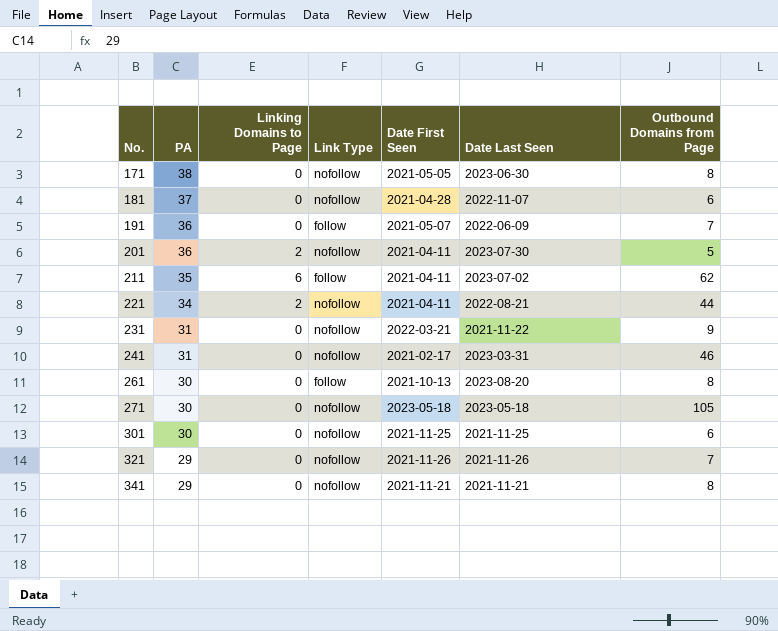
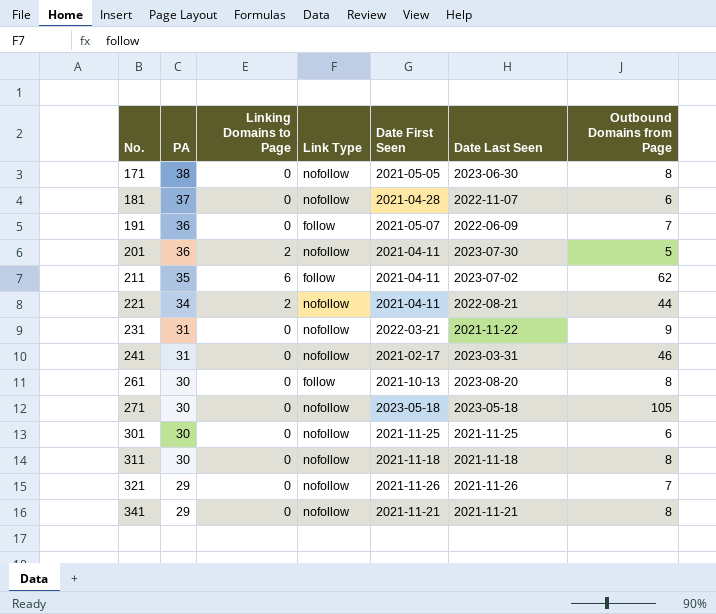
row 311: none -> 30 | 0 | nofollow | 2021-11-18 | 2021-11-18 | 8

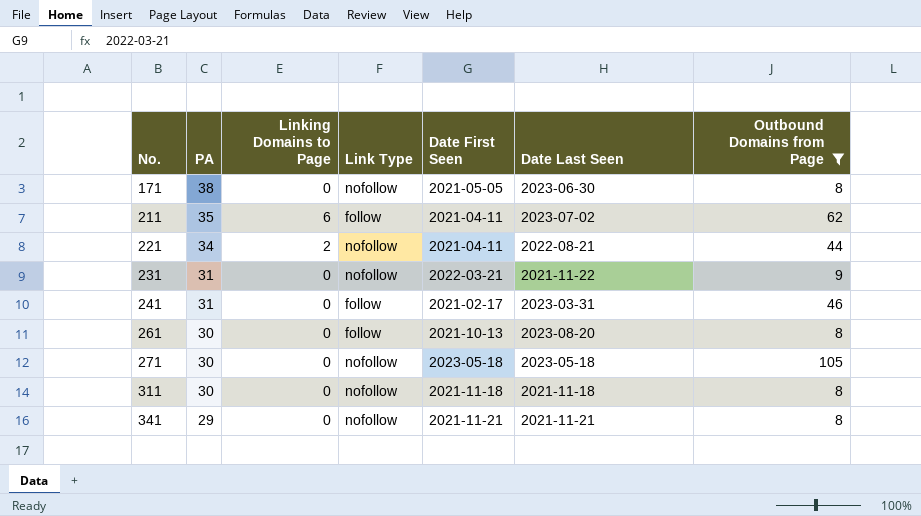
filter: none -> Outbound Domains from Page >= 8
241 | Link Type: nofollow -> follow

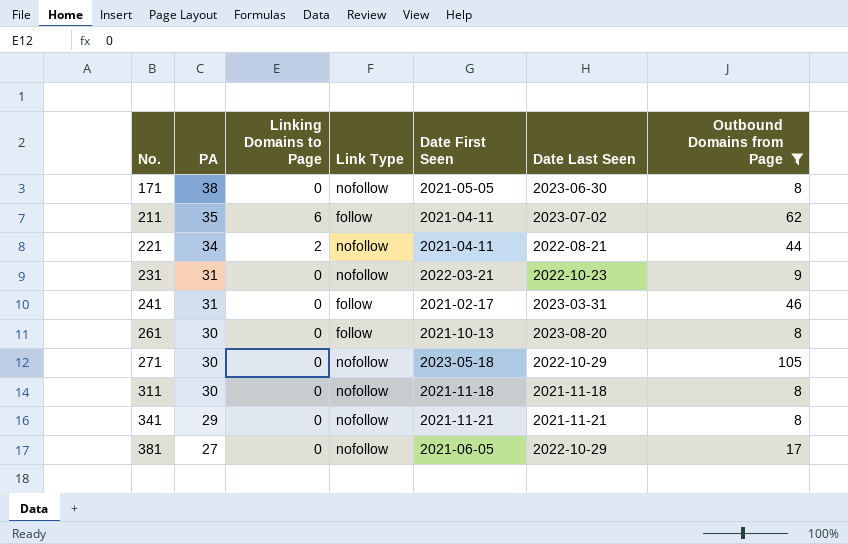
231 | Date Last Seen: 2021-11-22 -> 2022-10-23
271 | Date Last Seen: 2023-05-18 -> 2022-10-29
row 381: none -> 27 | 0 | nofollow | 2021-06-05 | 2022-10-29 | 17

